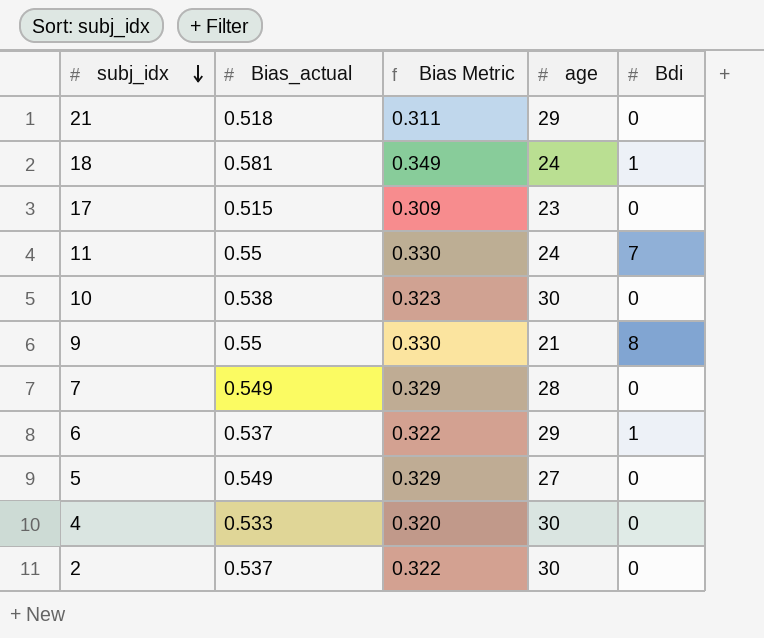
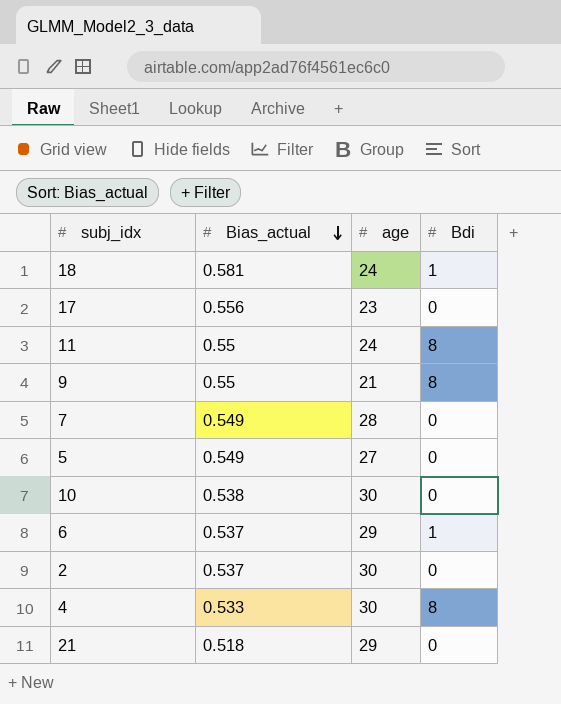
row order: subj_idx descending -> Bias_actual descending
column Bias Metric | formula: [Bias_actual] * 0.6 -> none
17 | Bias_actual: 0.515 -> 0.556
11 | Bdi: 7 -> 8
4 | Bdi: 0 -> 8

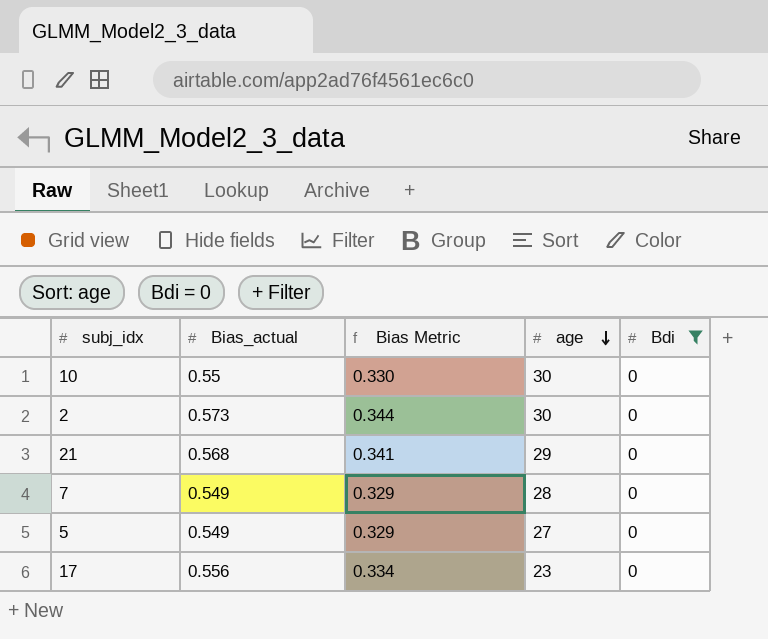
filter: none -> Bdi = 0
row order: Bias_actual descending -> age descending
column Bias Metric | formula: none -> [Bias_actual] * 0.6
10 | Bias_actual: 0.538 -> 0.55
2 | Bias_actual: 0.537 -> 0.573
21 | Bias_actual: 0.518 -> 0.568

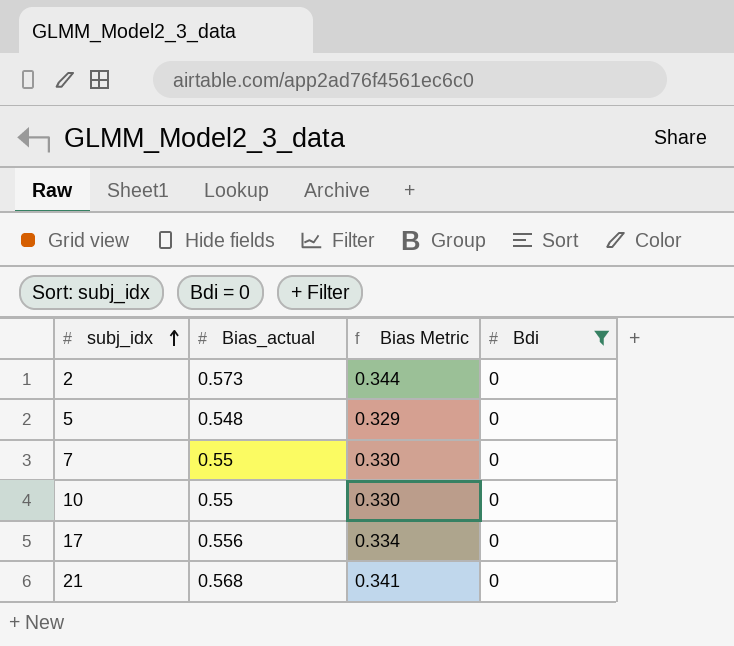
row order: age descending -> subj_idx ascending
column age | position: 4 -> none
5 | Bias_actual: 0.549 -> 0.548
7 | Bias_actual: 0.549 -> 0.55
7 | Bias Metric: 0.329 -> 0.330

